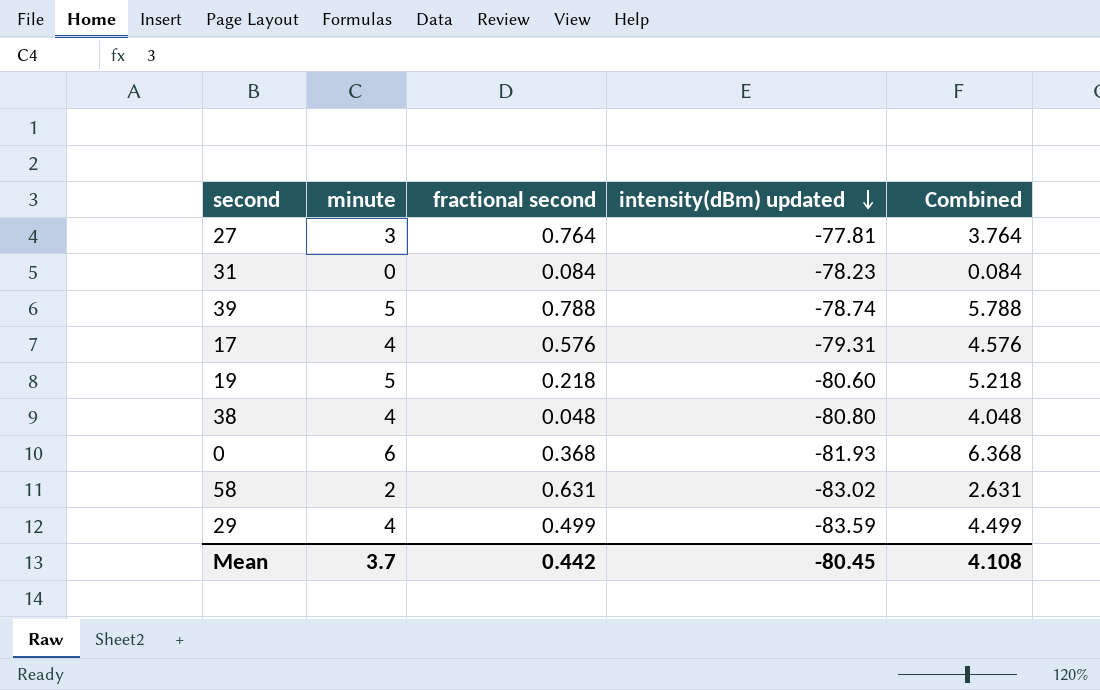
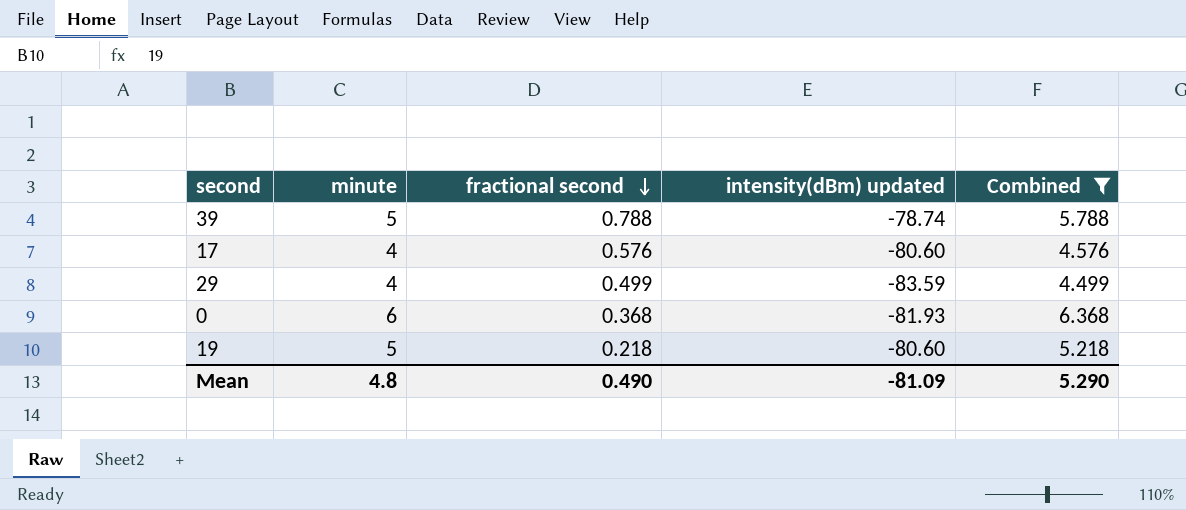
filter: none -> Combined >= 4.499
row order: intensity(dBm) updated descending -> fractional second descending
17 | intensity(dBm) updated: -79.31 -> -80.60
Mean | minute: 3.7 -> 4.8
Mean | fractional second: 0.442 -> 0.490
Mean | intensity(dBm) updated: -80.45 -> -81.09
Mean | Combined: 4.108 -> 5.290

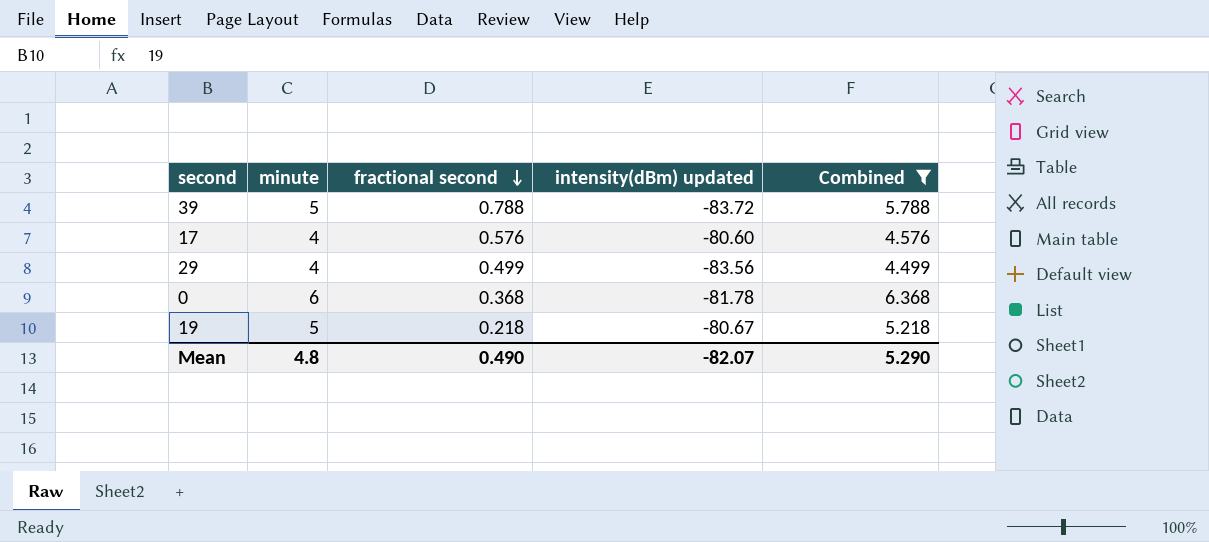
39 | intensity(dBm) updated: -78.74 -> -83.72
29 | intensity(dBm) updated: -83.59 -> -83.56
0 | intensity(dBm) updated: -81.93 -> -81.78
19 | intensity(dBm) updated: -80.60 -> -80.67
Mean | intensity(dBm) updated: -81.09 -> -82.07

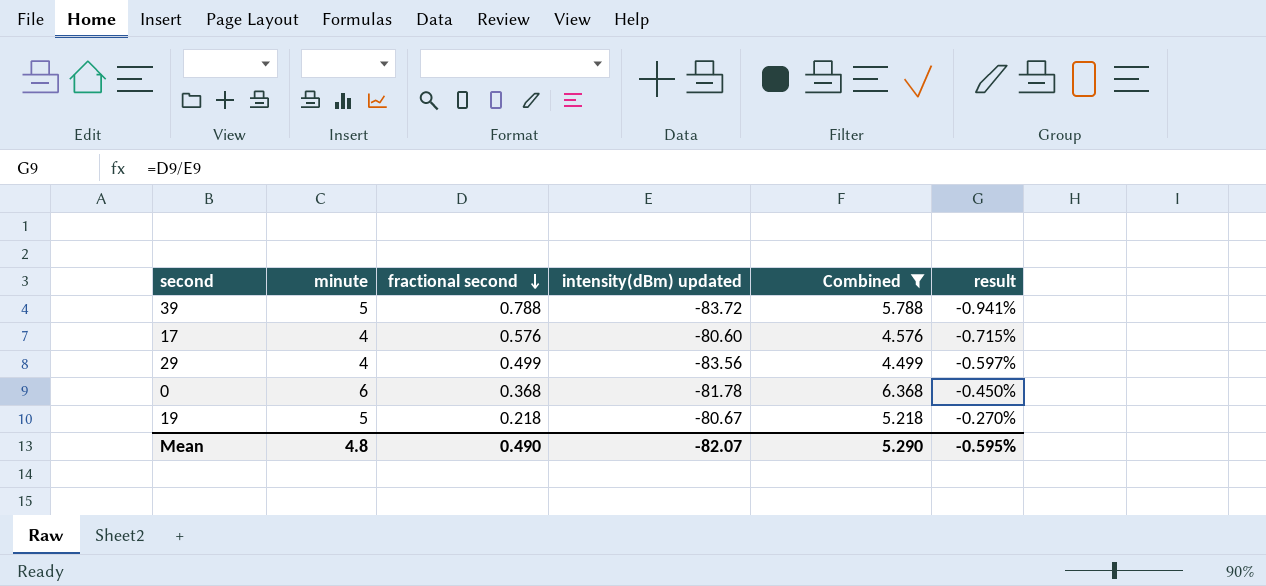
column result | formula: none -> [fractional second] / [intensity(dBm) updated]

